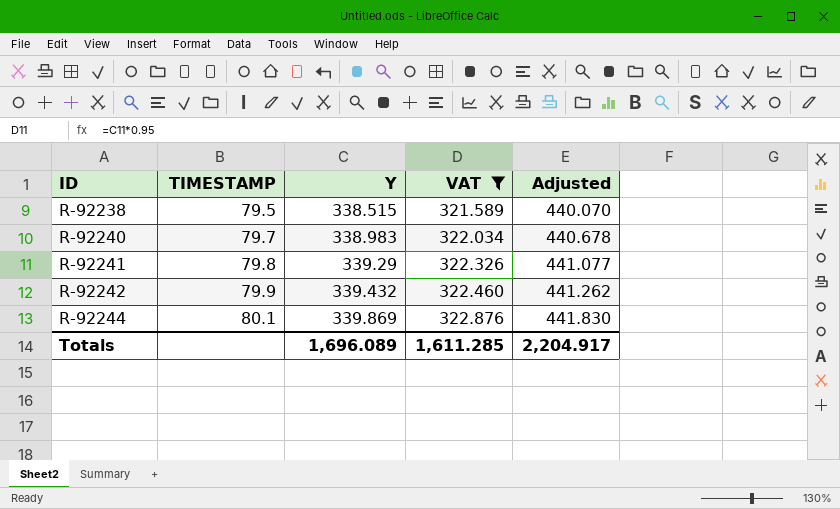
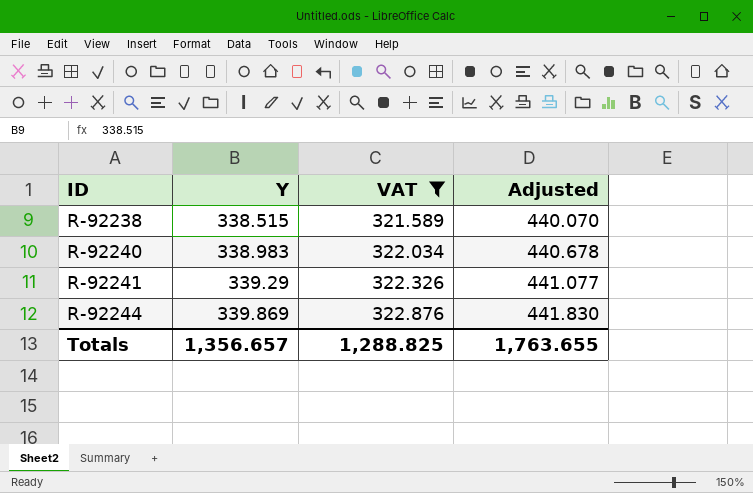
column TIMESTAMP | position: 2 -> none
row R-92242: 79.9 | 339.432 | 322.460 | 441.262 -> none
Totals | Y: 1,696.089 -> 1,356.657
Totals | VAT: 1,611.285 -> 1,288.825
Totals | Adjusted: 2,204.917 -> 1,763.655

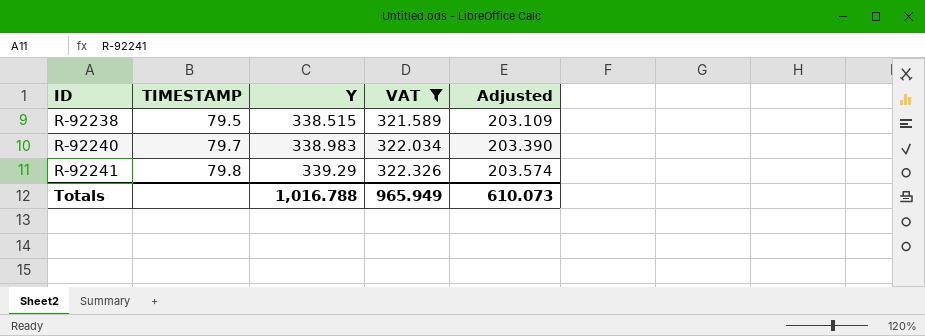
column TIMESTAMP | position: none -> 2
column Adjusted | formula: [Y] * 1.3 -> [Y] * 0.6
row R-92244: 339.869 | 322.876 | 441.830 -> none
Totals | Y: 1,356.657 -> 1,016.788
Totals | VAT: 1,288.825 -> 965.949
Totals | Adjusted: 1,763.655 -> 610.073

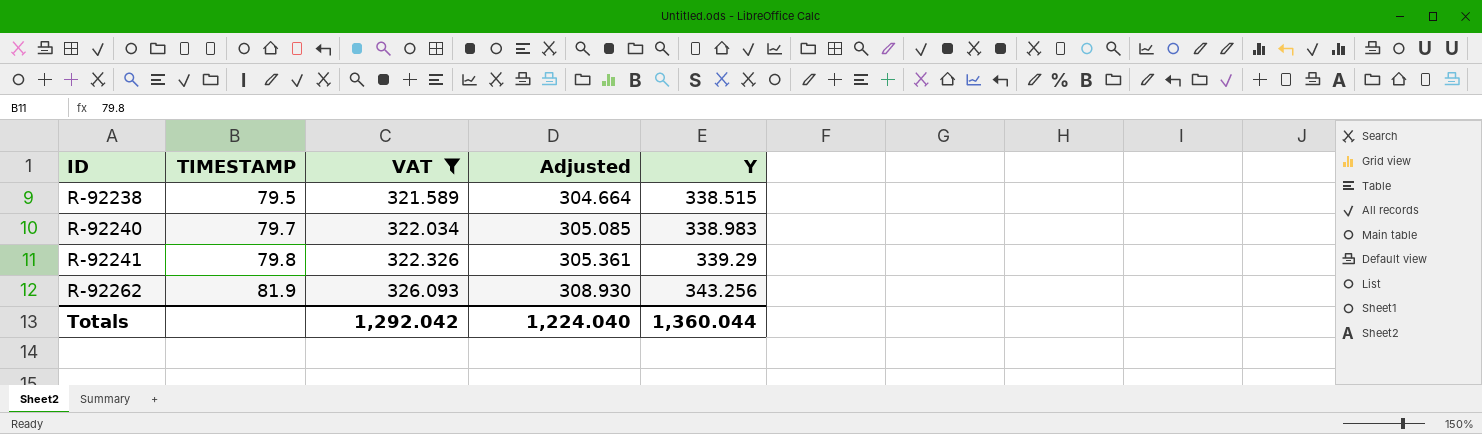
column Adjusted | formula: [Y] * 0.6 -> [Y] * 0.9
column Y | position: 3 -> 5
row R-92262: none -> 81.9 | 326.093 | 308.930 | 343.256
Totals | VAT: 965.949 -> 1,292.042
Totals | Adjusted: 610.073 -> 1,224.040
Totals | Y: 1,016.788 -> 1,360.044

